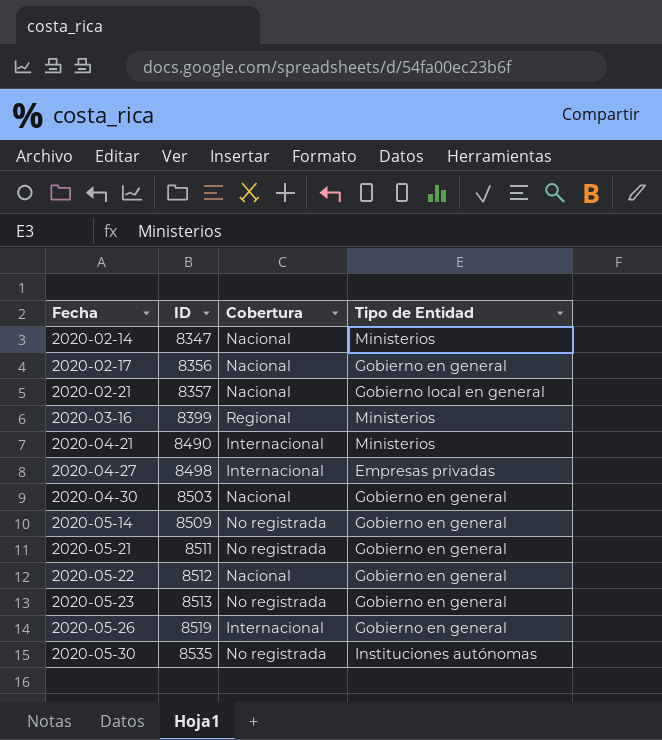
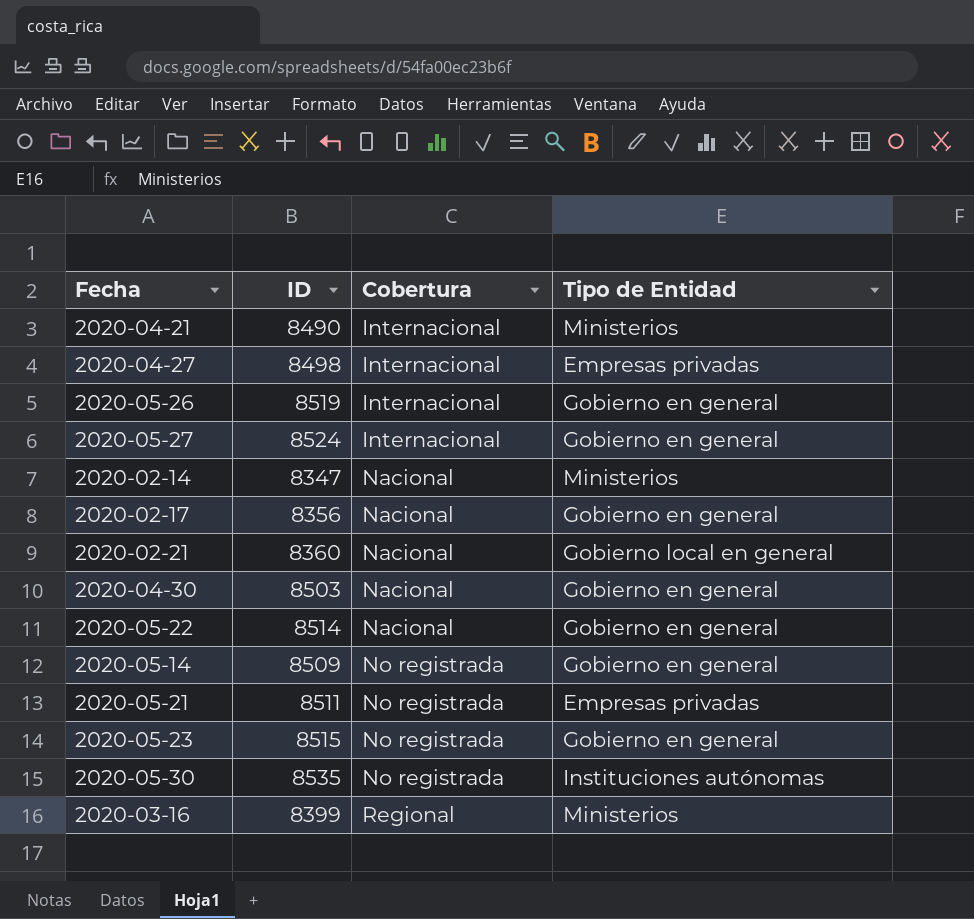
row order: Fecha ascending -> Cobertura ascending
row 2020-05-27: none -> 8524 | Internacional | Gobierno en general
2020-02-21 | ID: 8357 -> 8360
2020-05-22 | ID: 8512 -> 8514
2020-05-21 | Tipo de Entidad: Gobierno en general -> Empresas privadas
2020-05-23 | ID: 8513 -> 8515

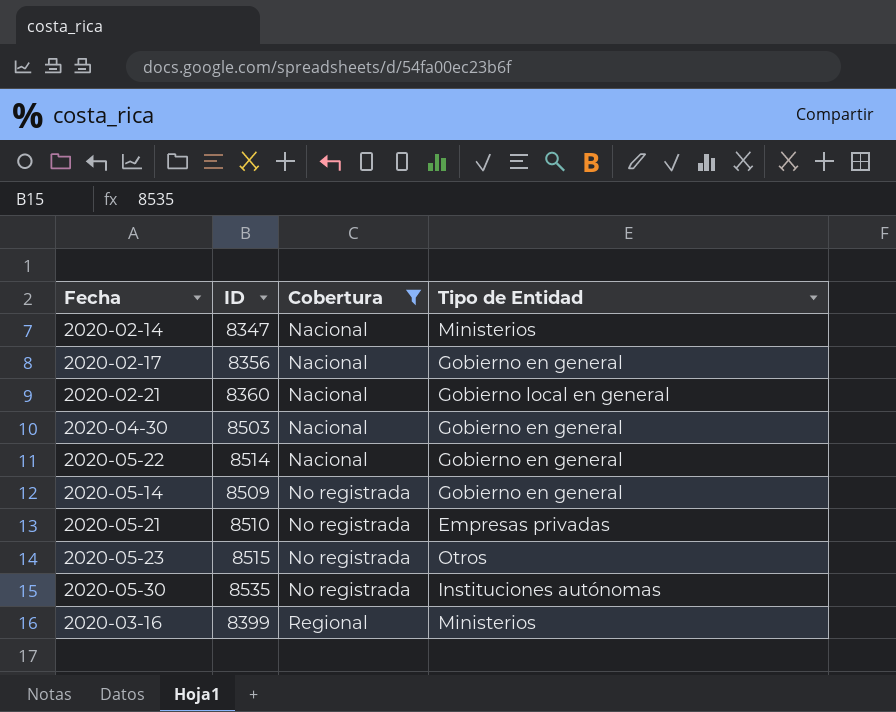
filter: none -> Cobertura != Internacional
2020-05-21 | ID: 8511 -> 8510
2020-05-23 | Tipo de Entidad: Gobierno en general -> Otros

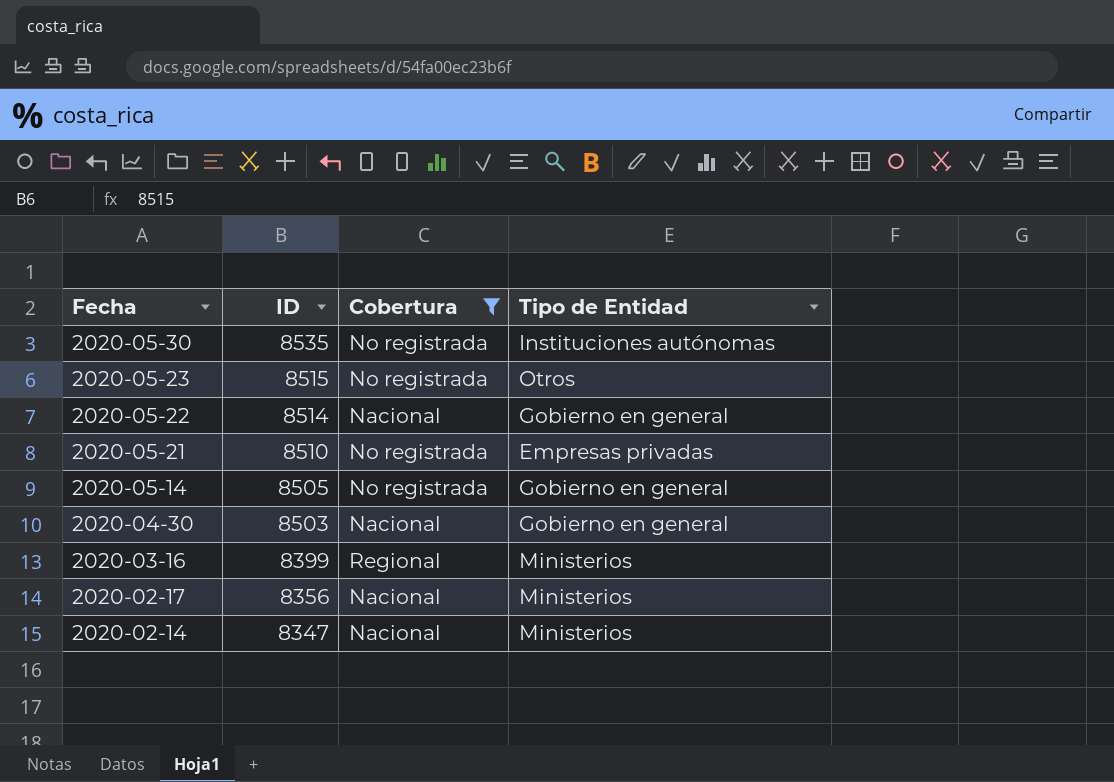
row order: Cobertura ascending -> Fecha descending
row 2020-02-21: 8360 | Nacional | Gobierno local en general -> none
2020-05-14 | ID: 8509 -> 8505
2020-02-17 | Tipo de Entidad: Gobierno en general -> Ministerios

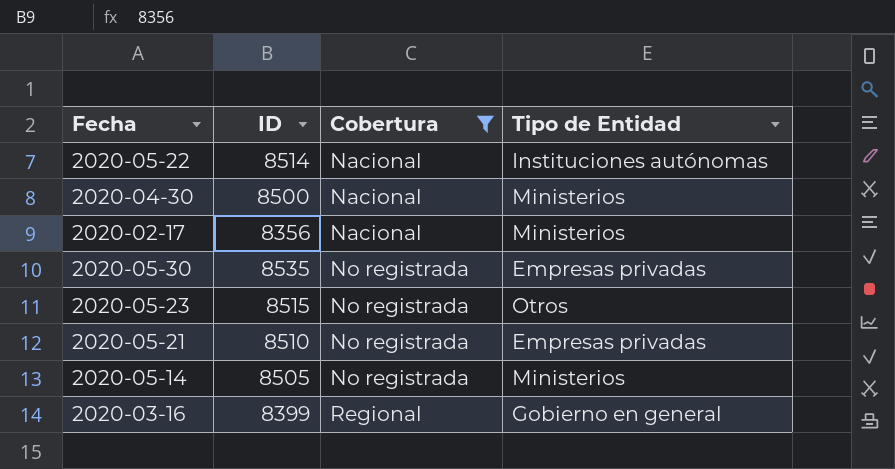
row order: Fecha descending -> Cobertura ascending
row 2020-02-14: 8347 | Nacional | Ministerios -> none
2020-05-22 | Tipo de Entidad: Gobierno en general -> Instituciones autónomas
2020-04-30 | ID: 8503 -> 8500
2020-04-30 | Tipo de Entidad: Gobierno en general -> Ministerios
2020-05-30 | Tipo de Entidad: Instituciones autónomas -> Empresas privadas
2020-05-14 | Tipo de Entidad: Gobierno en general -> Ministerios
2020-03-16 | Tipo de Entidad: Ministerios -> Gobierno en general

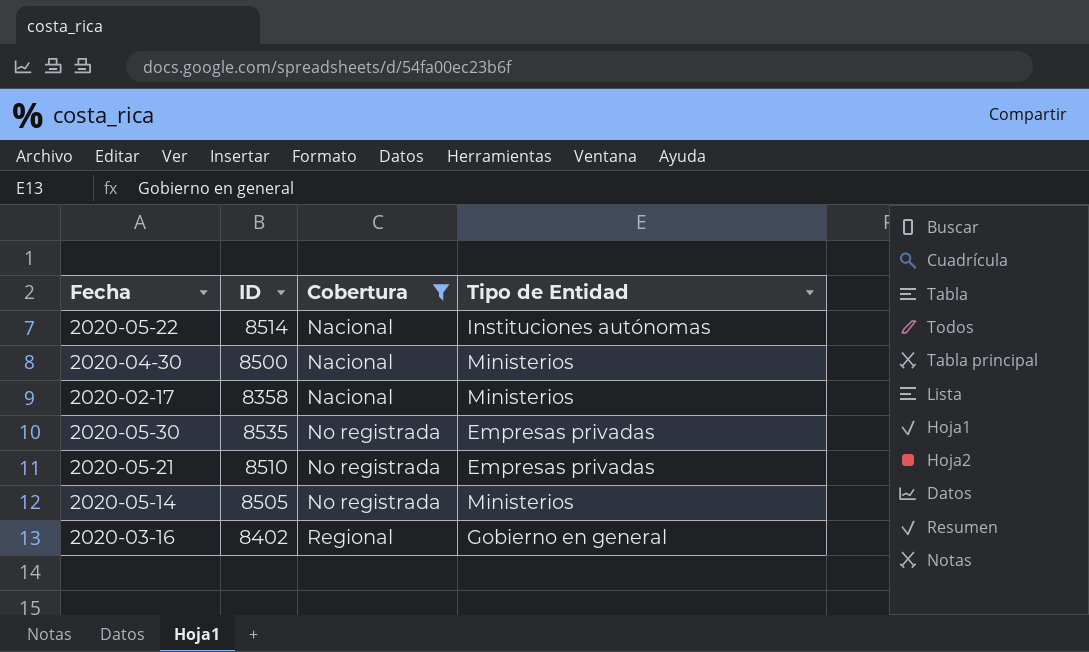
row 2020-05-23: 8515 | No registrada | Otros -> none
2020-02-17 | ID: 8356 -> 8358
2020-03-16 | ID: 8399 -> 8402

